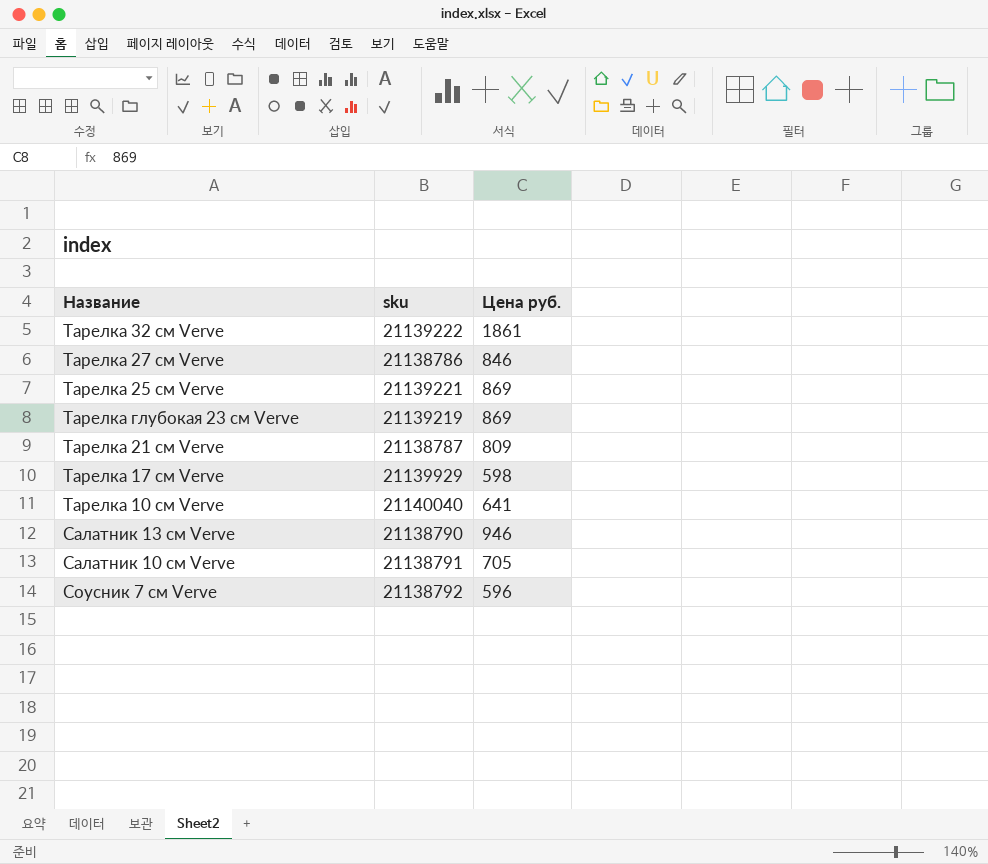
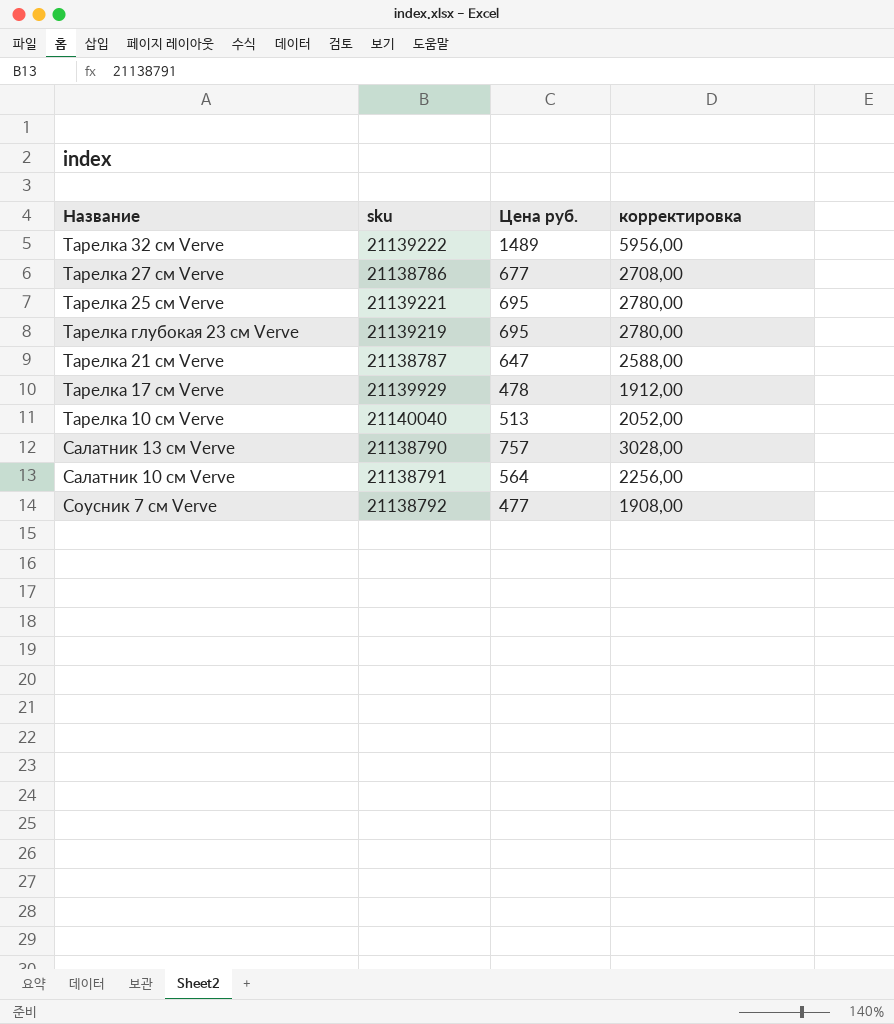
column корректировка | formula: none -> [Цена руб.] * 4
Тарелка 32 см Verve | Цена руб.: 1861 -> 1489
Тарелка 27 см Verve | Цена руб.: 846 -> 677
Тарелка 25 см Verve | Цена руб.: 869 -> 695
Тарелка глубокая 23 см Verve | Цена руб.: 869 -> 695
Тарелка 21 см Verve | Цена руб.: 809 -> 647
Тарелка 17 см Verve | Цена руб.: 598 -> 478
Тарелка 10 см Verve | Цена руб.: 641 -> 513
Салатник 13 см Verve | Цена руб.: 946 -> 757
Салатник 10 см Verve | Цена руб.: 705 -> 564
Соусник 7 см Verve | Цена руб.: 596 -> 477

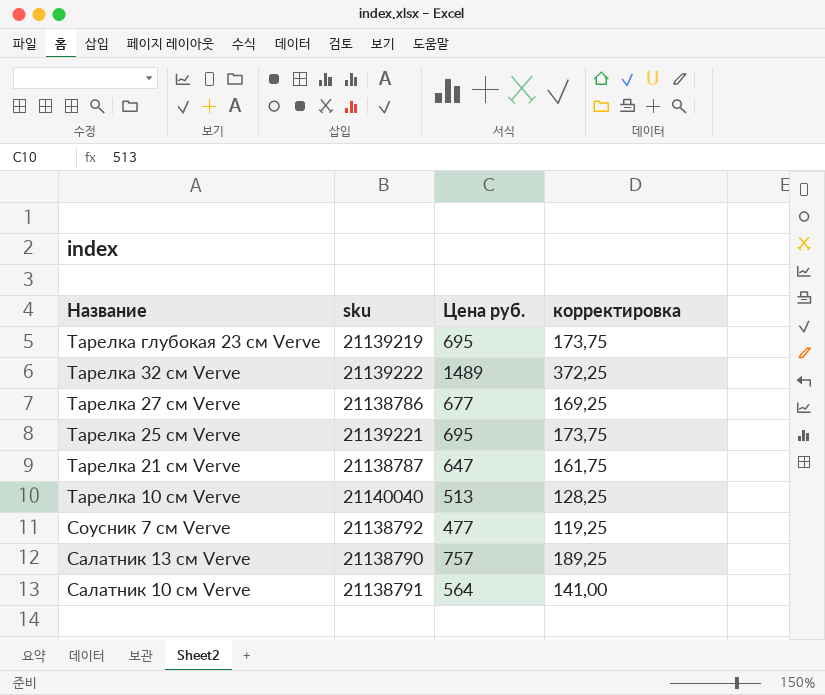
row order: none -> Название descending
column корректировка | formula: [Цена руб.] * 4 -> [Цена руб.] * 0,25
row Тарелка 17 см Verve: 21139929 | 478 | 1912,00 -> none

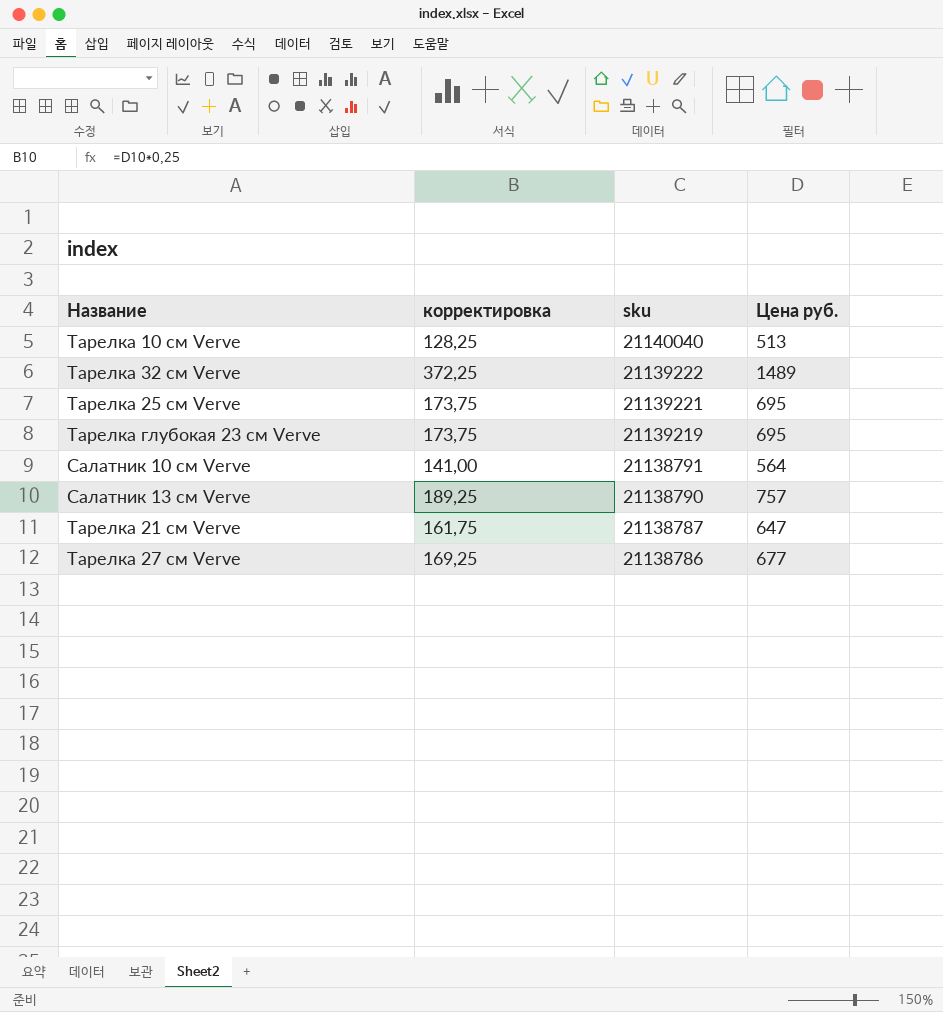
row order: Название descending -> sku descending
column корректировка | position: 4 -> 2
row Соусник 7 см Verve: 21138792 | 477 | 119,25 -> none

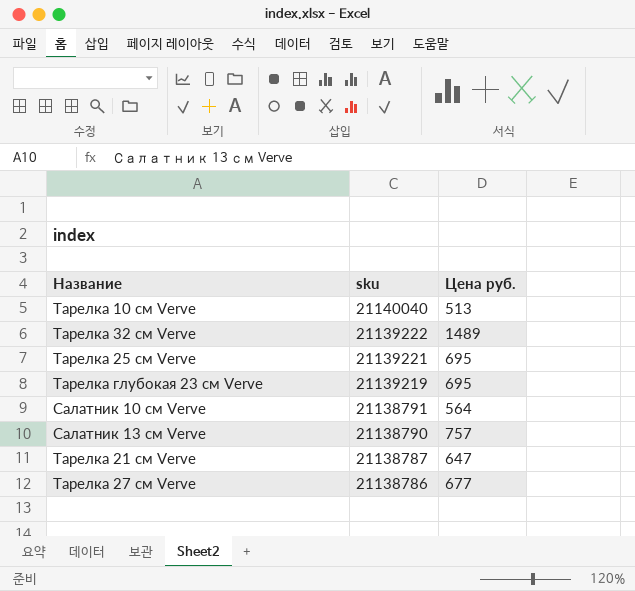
column корректировка | formula: [Цена руб.] * 0,25 -> none

